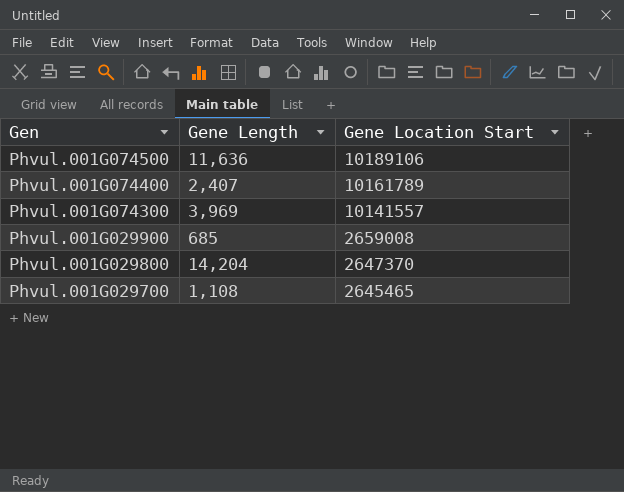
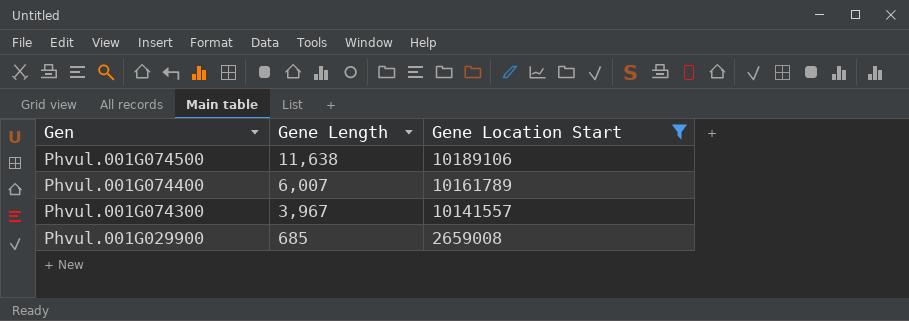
filter: none -> Gene Location Start >= 2659008
Phvul.001G074500 | Gene Length: 11,636 -> 11,638
Phvul.001G074400 | Gene Length: 2,407 -> 6,007
Phvul.001G074300 | Gene Length: 3,969 -> 3,967

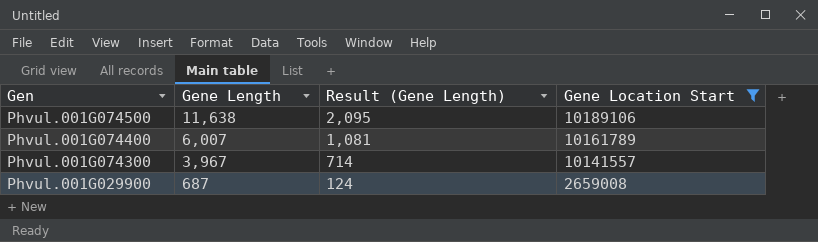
column Result (Gene Length) | formula: none -> [Gene Length] * 0.18
Phvul.001G029900 | Gene Length: 685 -> 687

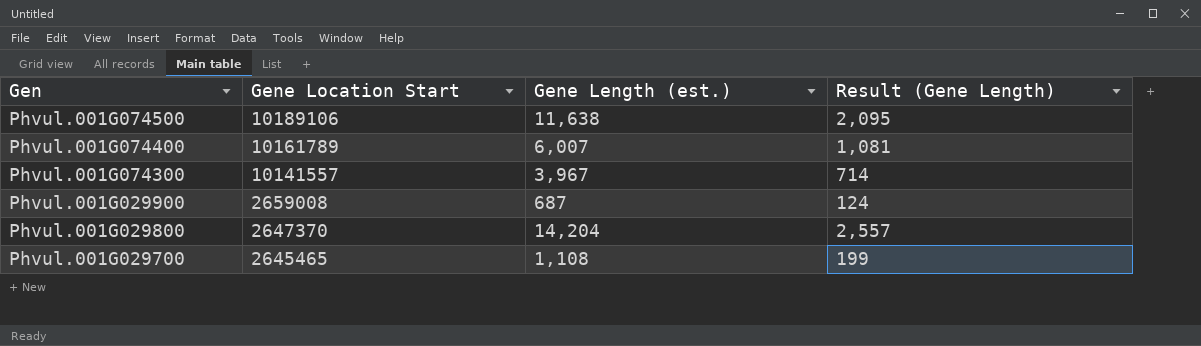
filter: Gene Location Start >= 2659008 -> none
column Gene Location Start | position: 4 -> 2
column name: Gene Length -> Gene Length (est.)

